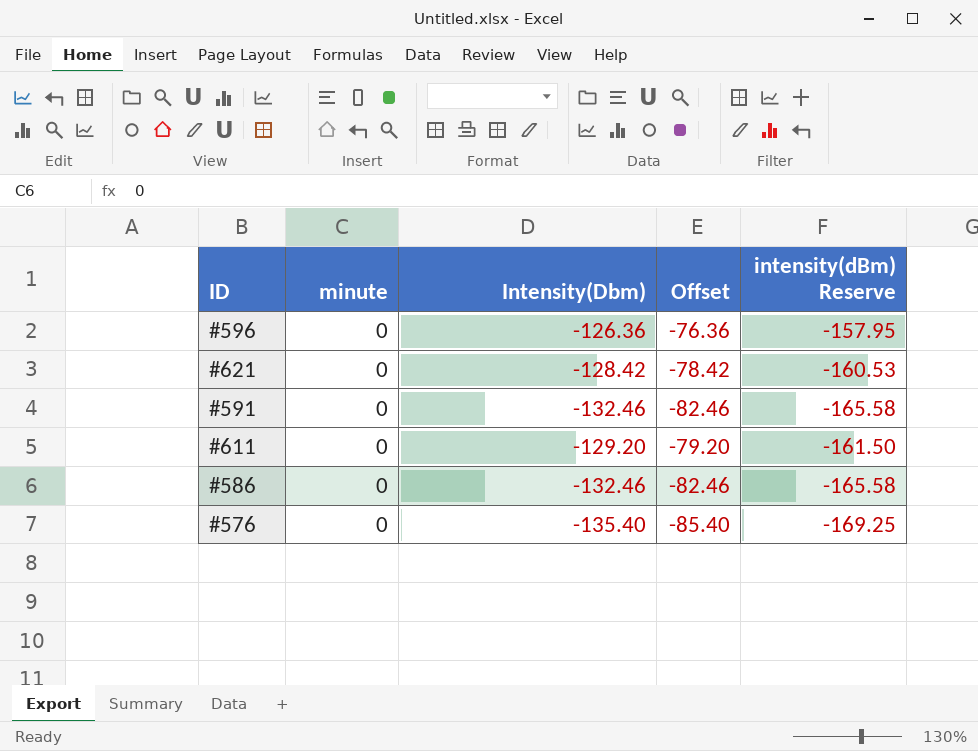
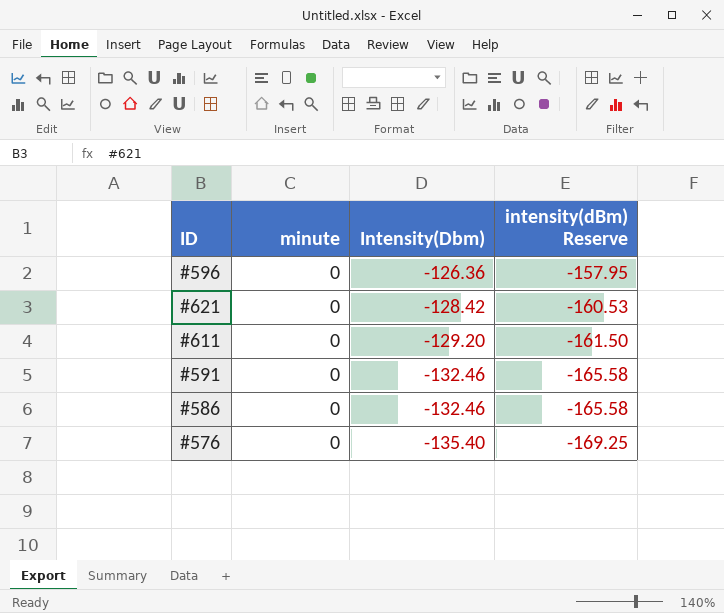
row order: none -> Intensity(Dbm) descending
column Offset | formula: [Intensity(Dbm)] + 50 -> none

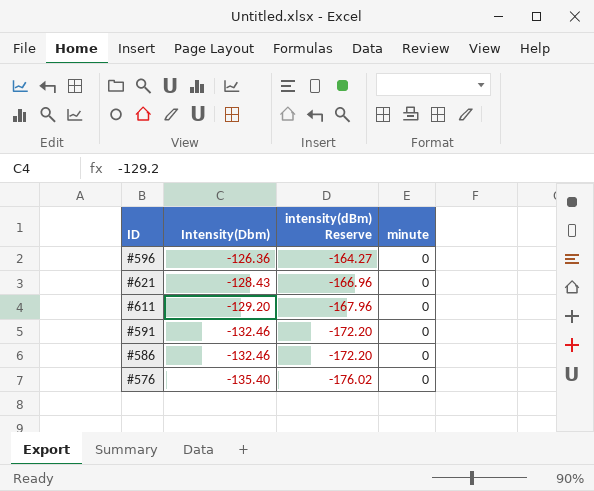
column intensity(dBm) Reserve | formula: [Intensity(Dbm)] * 1.25 -> [Intensity(Dbm)] * 1.3
column minute | position: 2 -> 4
#621 | Intensity(Dbm): -128.42 -> -128.43

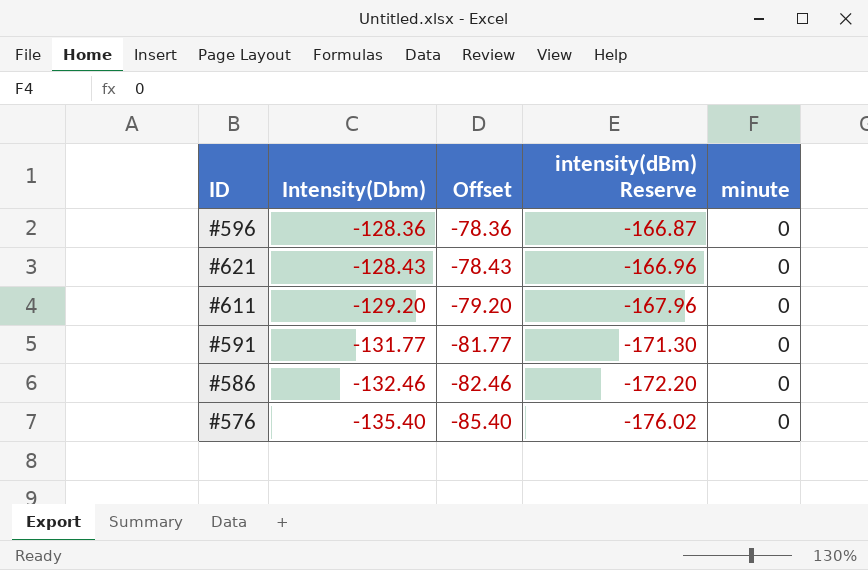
column Offset | formula: none -> [Intensity(Dbm)] + 50
#596 | Intensity(Dbm): -126.36 -> -128.36
#596 | intensity(dBm) Reserve: -164.27 -> -166.87
#591 | Intensity(Dbm): -132.46 -> -131.77
#591 | intensity(dBm) Reserve: -172.20 -> -171.30

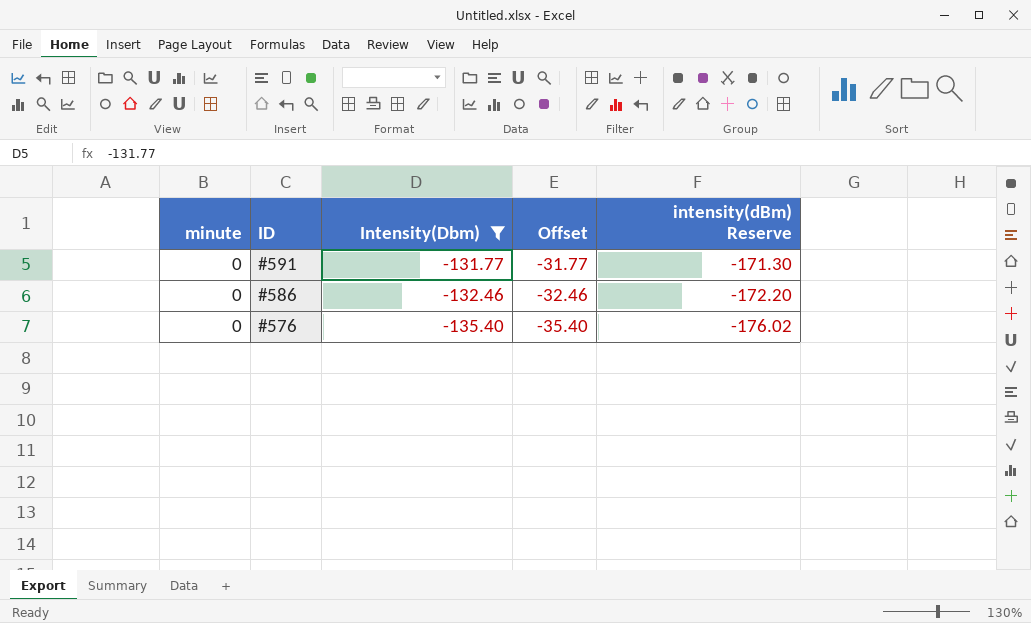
filter: none -> Intensity(Dbm) <= -131.77
column minute | position: 5 -> 1
column Offset | formula: [Intensity(Dbm)] + 50 -> [Intensity(Dbm)] + 100

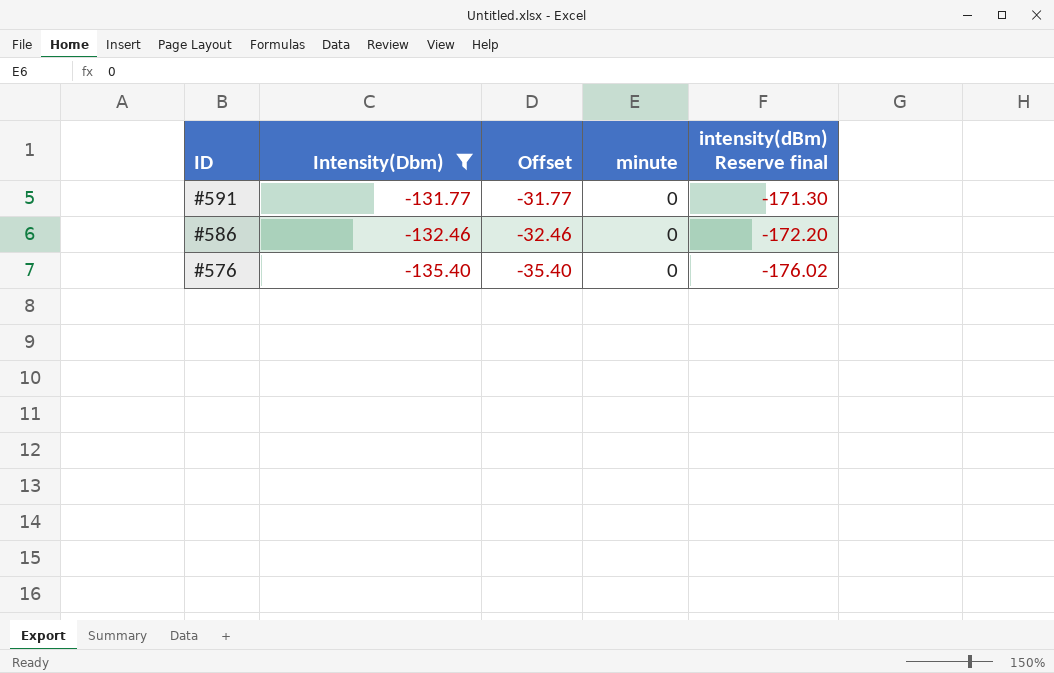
column minute | position: 1 -> 4
column name: intensity(dBm) Reserve -> intensity(dBm) Reserve final

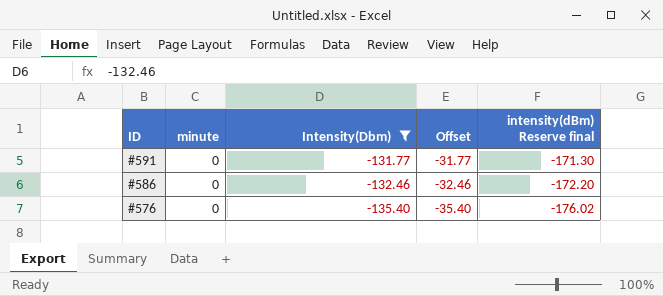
column minute | position: 4 -> 2

